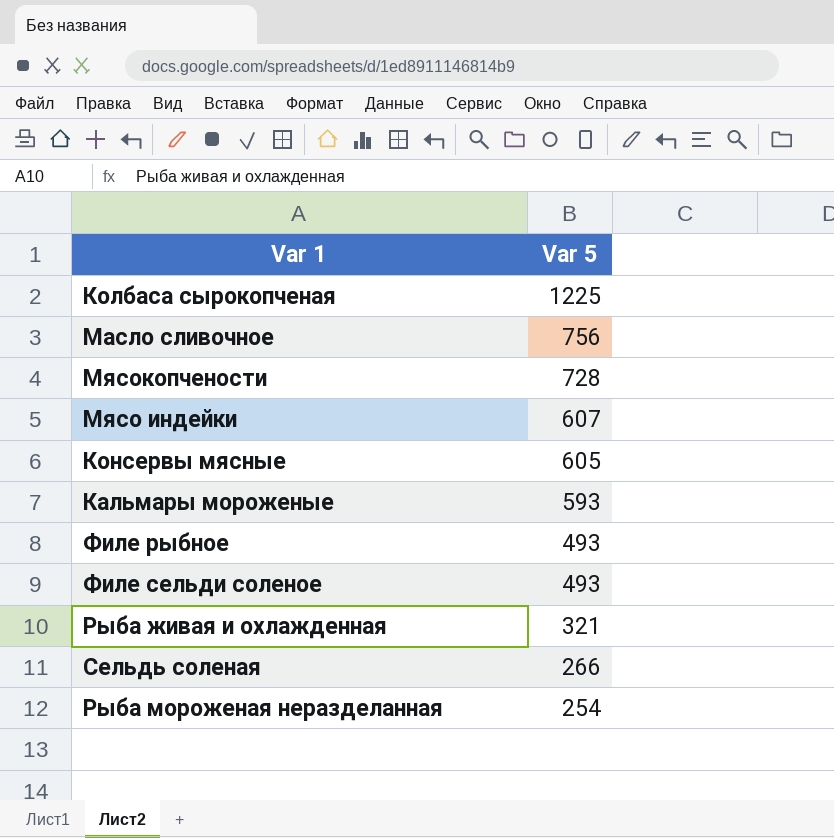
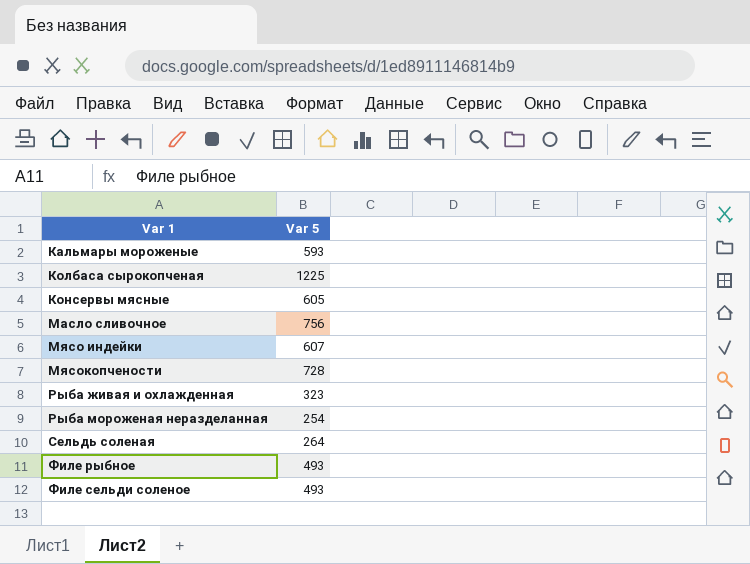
row order: Var 5 descending -> Var 1 ascending
Рыба живая и охлажденная | Var 5: 321 -> 323
Сельдь соленая | Var 5: 266 -> 264

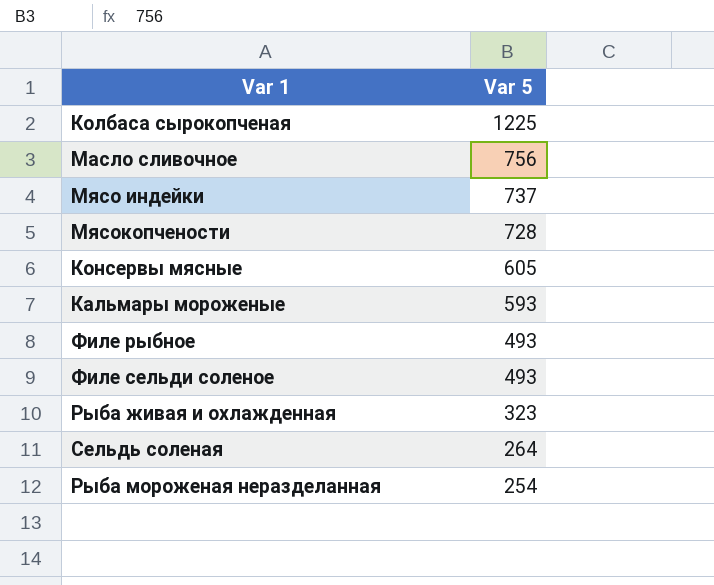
row order: Var 1 ascending -> Var 5 descending
Мясо индейки | Var 5: 607 -> 737

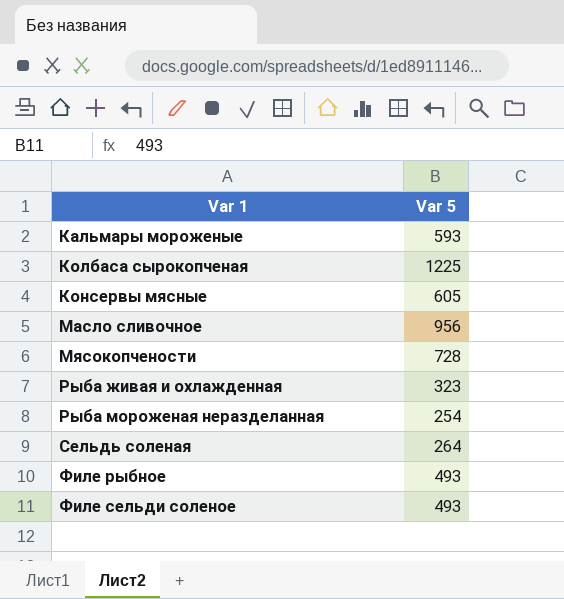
row order: Var 5 descending -> Var 1 ascending
row Мясо индейки: 737 -> none
Масло сливочное | Var 5: 756 -> 956

